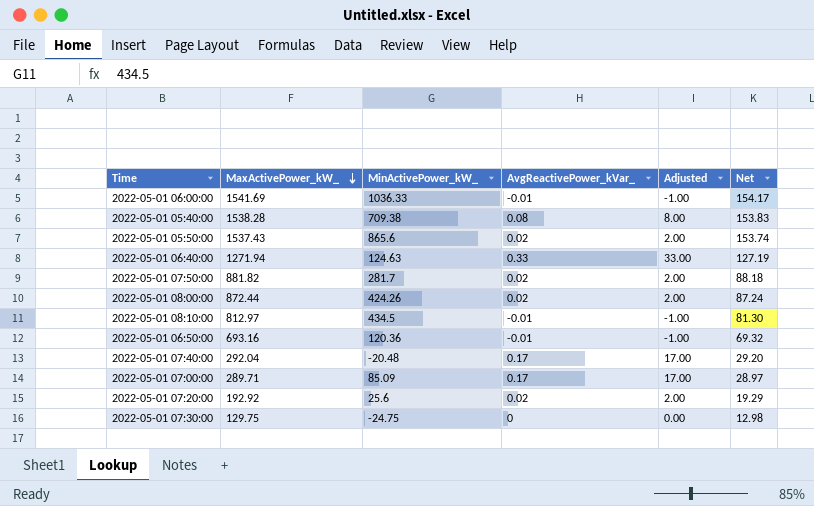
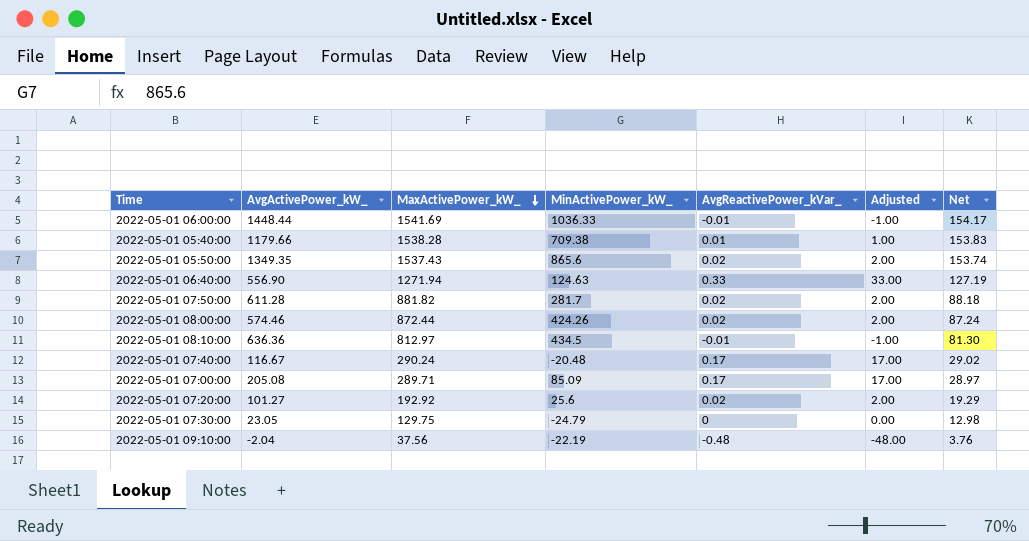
column AvgActivePower_kW_ | position: none -> 2
row 2022-05-01 06:50:00: 693.16 | 120.36 | -0.01 | -1.00 | 69.32 -> none
2022-05-01 05:40:00 | AvgReactivePower_kVar_: 0.08 -> 0.01
2022-05-01 05:40:00 | Adjusted: 8.00 -> 1.00
2022-05-01 07:40:00 | MaxActivePower_kW_: 292.04 -> 290.24
2022-05-01 07:40:00 | Net: 29.20 -> 29.02
2022-05-01 07:30:00 | MinActivePower_kW_: -24.75 -> -24.79
row 2022-05-01 09:10:00: none -> -2.04 | 37.56 | -22.19 | -0.48 | -48.00 | 3.76

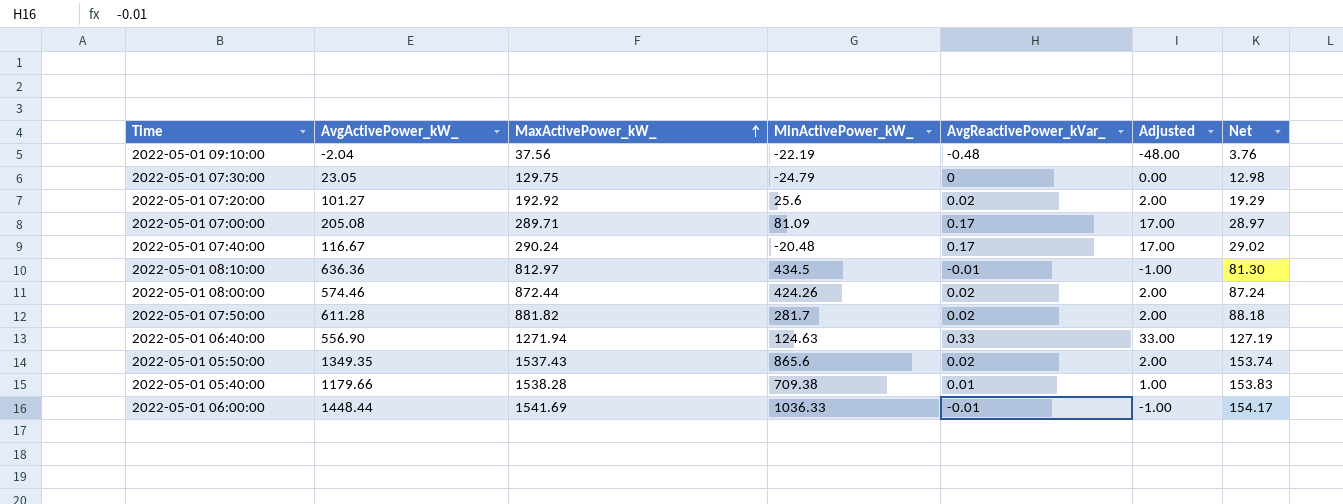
row order: MaxActivePower_kW_ descending -> MaxActivePower_kW_ ascending
2022-05-01 07:00:00 | MinActivePower_kW_: 85.09 -> 81.09

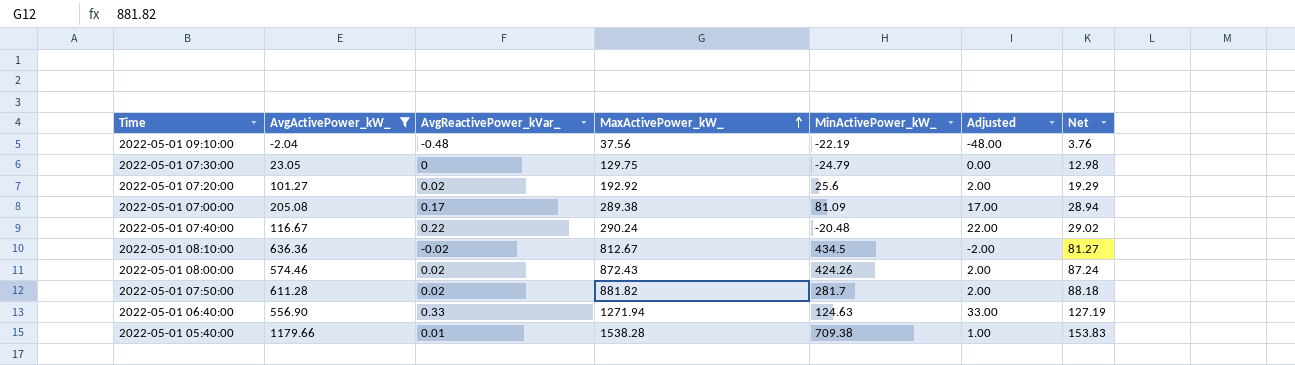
filter: none -> AvgActivePower_kW_ <= 1179.66
column AvgReactivePower_kVar_ | position: 5 -> 3
2022-05-01 07:00:00 | MaxActivePower_kW_: 289.71 -> 289.38
2022-05-01 07:00:00 | Net: 28.97 -> 28.94
2022-05-01 07:40:00 | AvgReactivePower_kVar_: 0.17 -> 0.22
2022-05-01 07:40:00 | Adjusted: 17.00 -> 22.00
2022-05-01 08:10:00 | AvgReactivePower_kVar_: -0.01 -> -0.02
2022-05-01 08:10:00 | MaxActivePower_kW_: 812.97 -> 812.67
2022-05-01 08:10:00 | Adjusted: -1.00 -> -2.00
2022-05-01 08:10:00 | Net: 81.30 -> 81.27
2022-05-01 08:00:00 | MaxActivePower_kW_: 872.44 -> 872.43

